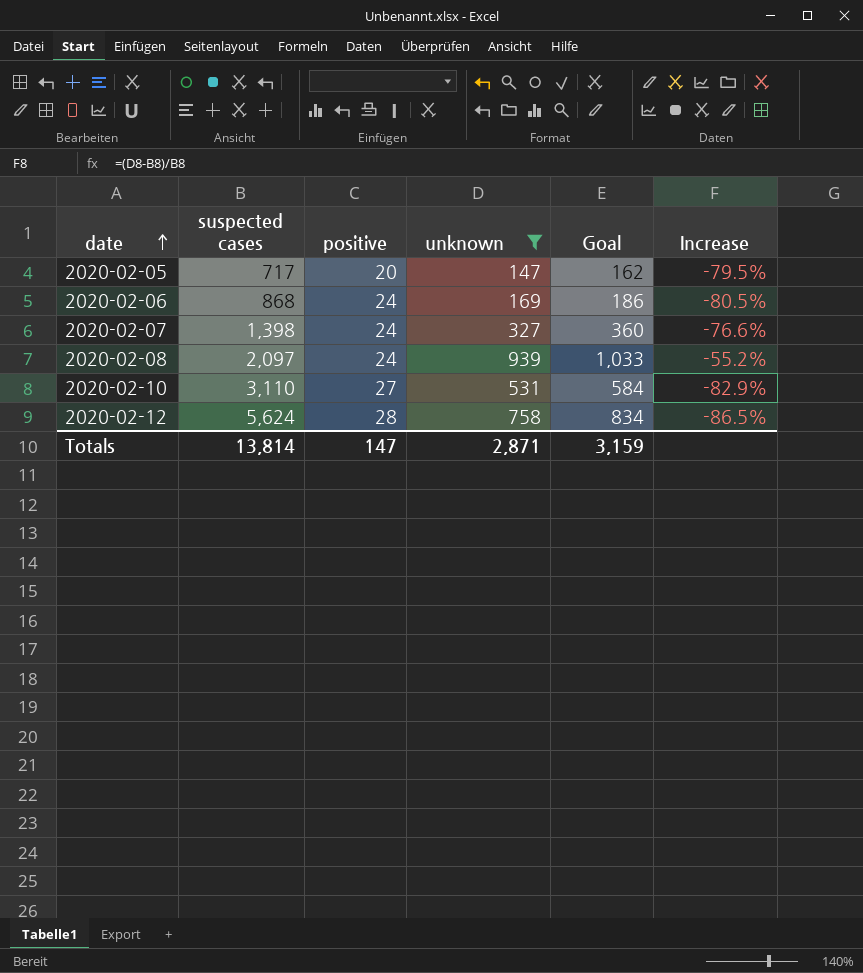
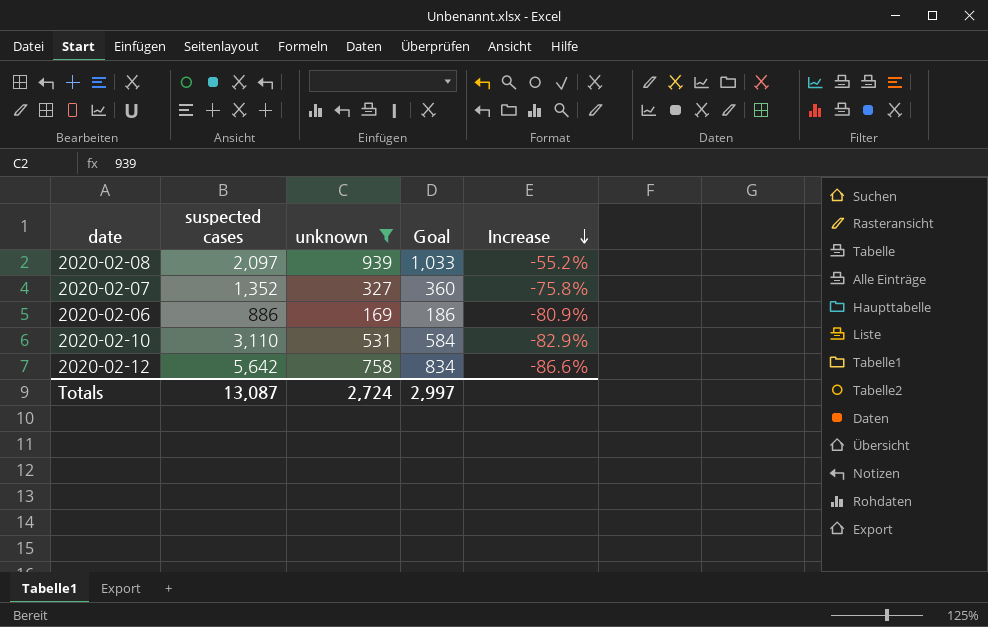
row order: date ascending -> Increase descending
column positive | position: 3 -> none
row 2020-02-05: 717 | 20 | 147 | 162 | -79.5% -> none
2020-02-07 | suspected cases: 1,398 -> 1,352
2020-02-07 | Increase: -76.6% -> -75.8%
2020-02-06 | suspected cases: 868 -> 886
2020-02-06 | Increase: -80.5% -> -80.9%
2020-02-12 | suspected cases: 5,624 -> 5,642
2020-02-12 | Increase: -86.5% -> -86.6%
Totals | suspected cases: 13,814 -> 13,087
Totals | unknown: 2,871 -> 2,724
Totals | Goal: 3,159 -> 2,997

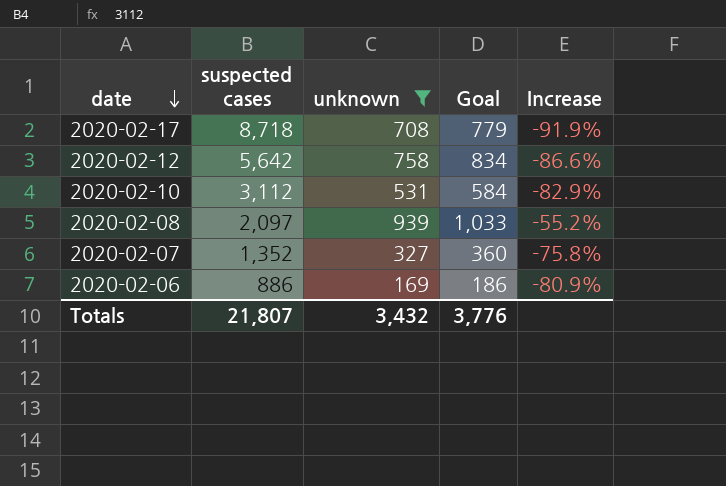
row order: Increase descending -> date descending
row 2020-02-17: none -> 8,718 | 708 | 779 | -91.9%
2020-02-10 | suspected cases: 3,110 -> 3,112
Totals | suspected cases: 13,087 -> 21,807
Totals | unknown: 2,724 -> 3,432
Totals | Goal: 2,997 -> 3,776

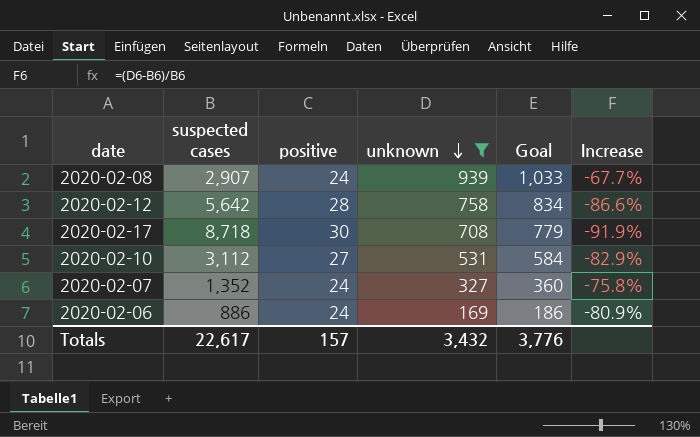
row order: date descending -> unknown descending
column positive | position: none -> 3
2020-02-08 | suspected cases: 2,097 -> 2,907
2020-02-08 | Increase: -55.2% -> -67.7%
Totals | suspected cases: 21,807 -> 22,617

